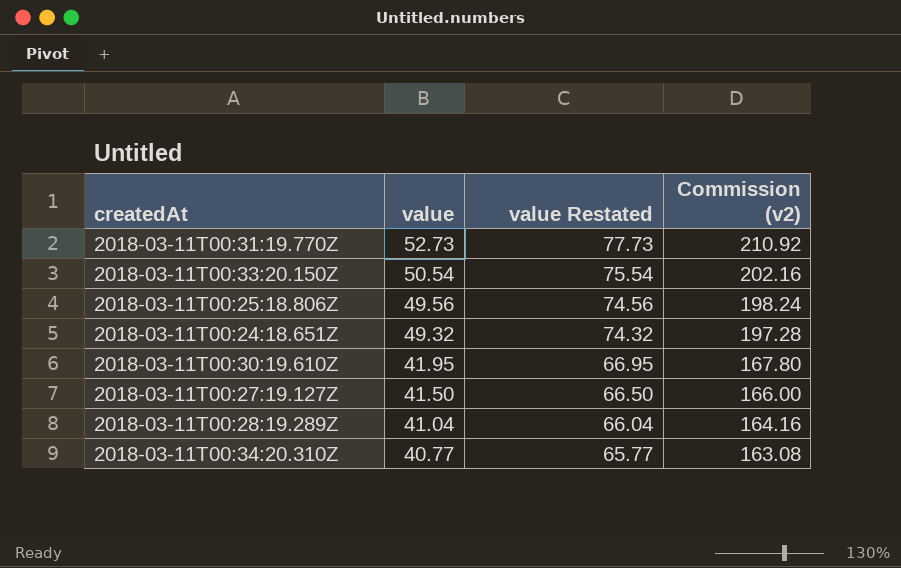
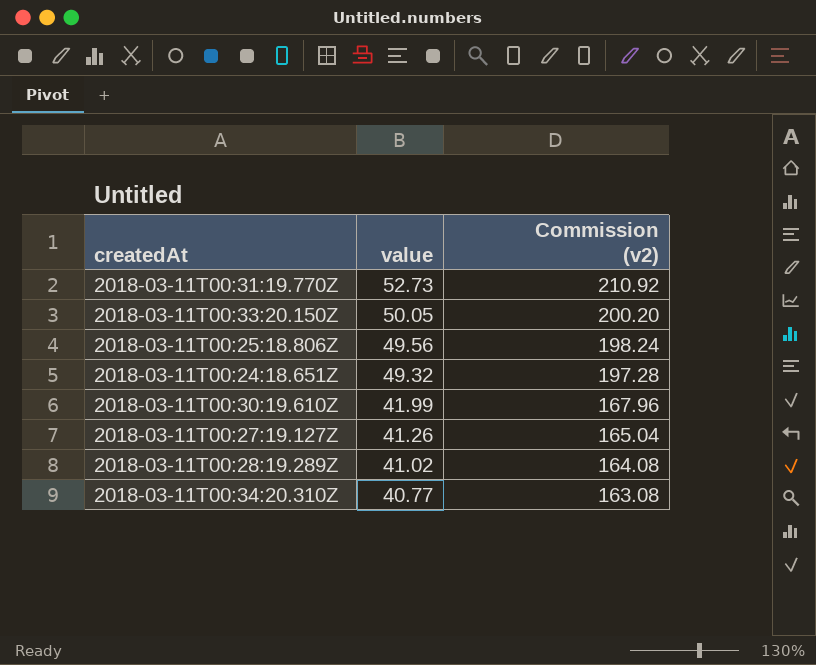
column value Restated | formula: [value] + 25 -> none
2018-03-11T00:33:20.150Z | value: 50.54 -> 50.05
2018-03-11T00:33:20.150Z | Commission (v2): 202.16 -> 200.20
2018-03-11T00:30:19.610Z | value: 41.95 -> 41.99
2018-03-11T00:30:19.610Z | Commission (v2): 167.80 -> 167.96
2018-03-11T00:27:19.127Z | value: 41.50 -> 41.26
2018-03-11T00:27:19.127Z | Commission (v2): 166.00 -> 165.04
2018-03-11T00:28:19.289Z | value: 41.04 -> 41.02
2018-03-11T00:28:19.289Z | Commission (v2): 164.16 -> 164.08

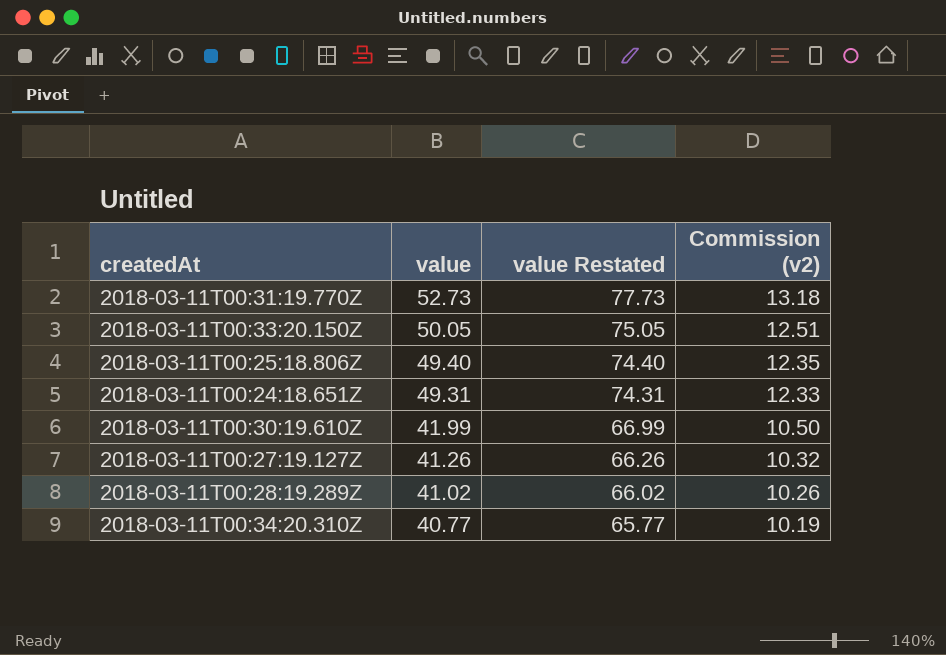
column value Restated | formula: none -> [value] + 25
column Commission (v2) | formula: [value] * 4 -> [value] * 0.25
2018-03-11T00:25:18.806Z | value: 49.56 -> 49.40
2018-03-11T00:24:18.651Z | value: 49.32 -> 49.31

